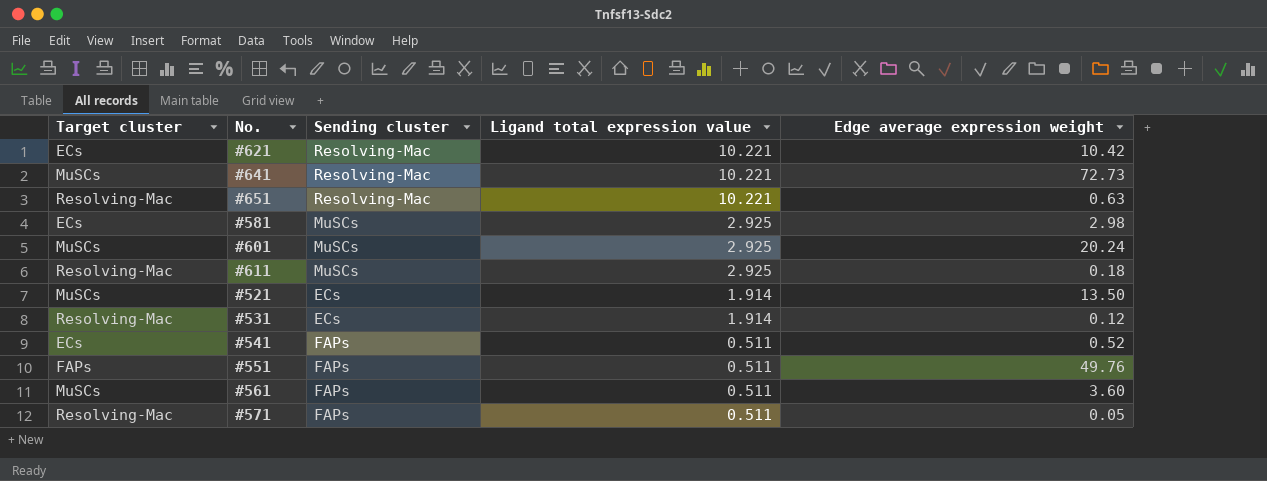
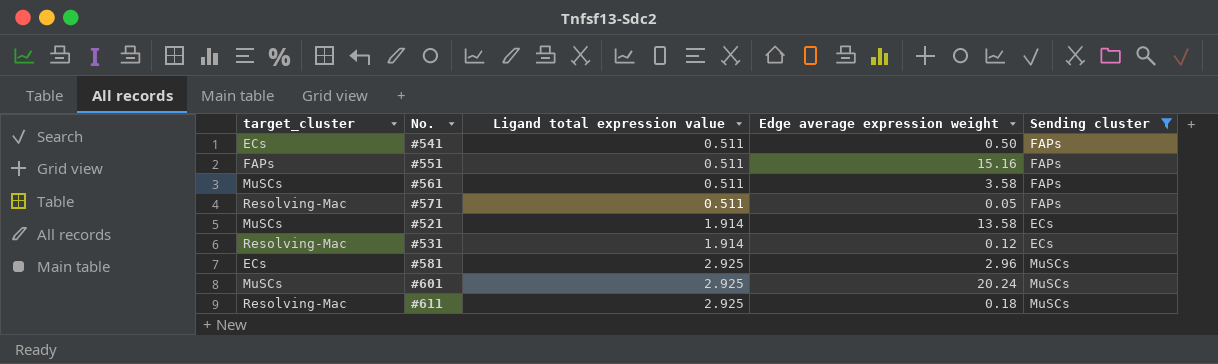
filter: none -> Sending cluster != Resolving-Mac
row order: Ligand total expression value descending -> Ligand total expression value ascending
column name: Target cluster -> target_cluster
column Sending cluster | position: 3 -> 5
#541 | Edge average expression weight: 0.52 -> 0.50
#551 | Edge average expression weight: 49.76 -> 15.16
#561 | Edge average expression weight: 3.60 -> 3.58
#521 | Edge average expression weight: 13.50 -> 13.58
#581 | Edge average expression weight: 2.98 -> 2.96

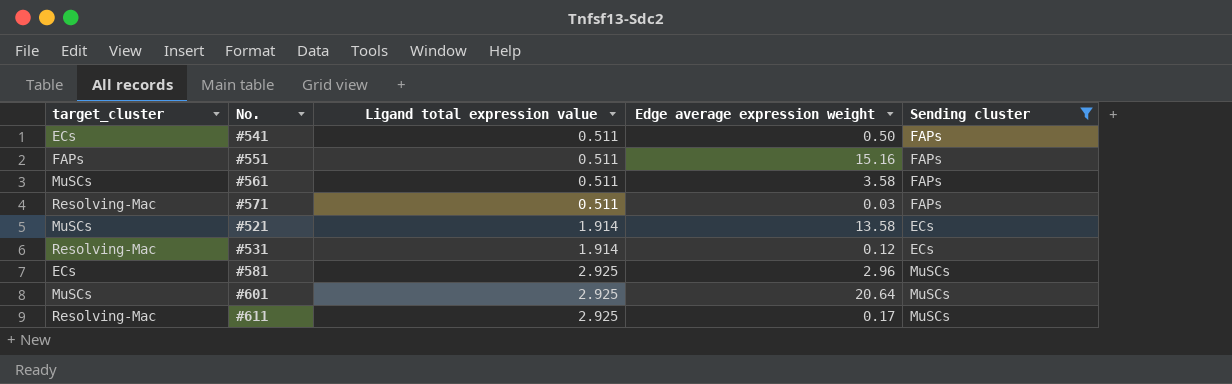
#571 | Edge average expression weight: 0.05 -> 0.03
#601 | Edge average expression weight: 20.24 -> 20.64
#611 | Edge average expression weight: 0.18 -> 0.17

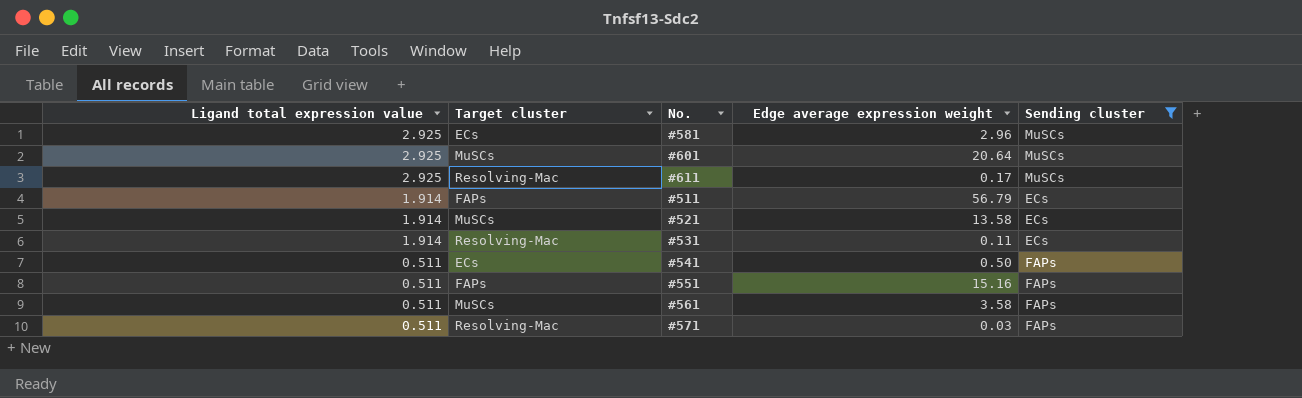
row order: Ligand total expression value ascending -> Ligand total expression value descending
column Ligand total expression value | position: 3 -> 1
column name: target_cluster -> Target cluster
row #511: none -> 1.914 | FAPs | 56.79 | ECs
#531 | Edge average expression weight: 0.12 -> 0.11

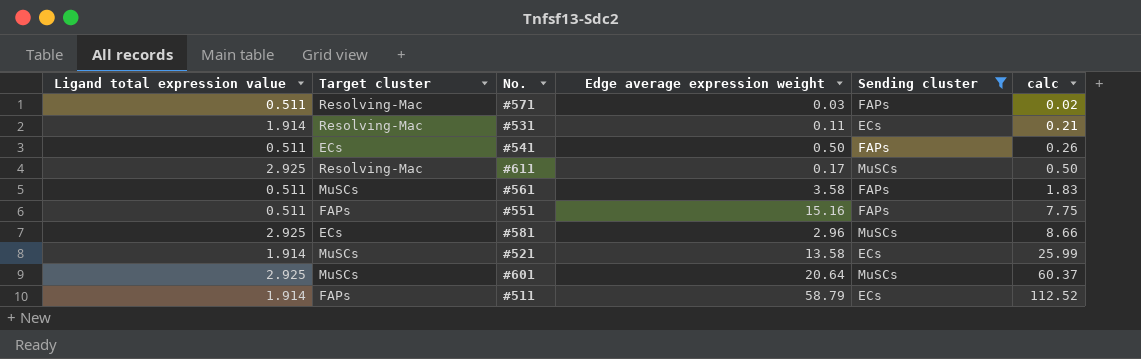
row order: Ligand total expression value descending -> calc ascending
column calc | formula: none -> [Ligand total expression value] * [Edge average expression weight]
#511 | Edge average expression weight: 56.79 -> 58.79

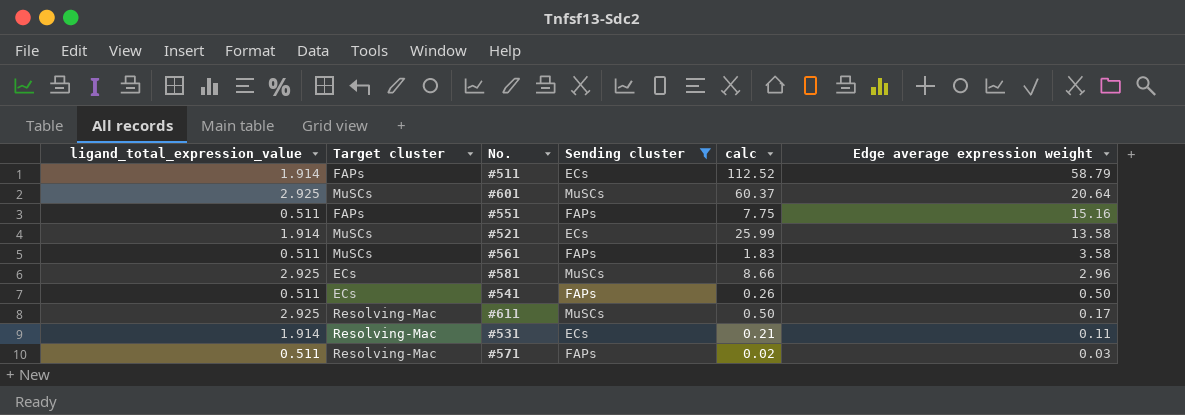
row order: calc ascending -> Edge average expression weight descending
column name: Ligand total expression value -> ligand_total_expression_value
column Edge average expression weight | position: 4 -> 6

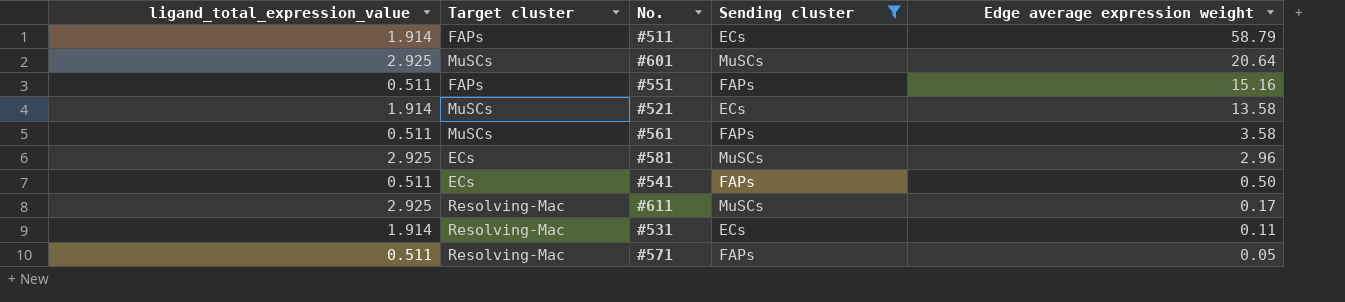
column calc | formula: [ligand_total_expression_value] * [Edge average expression weight] -> none
#571 | Edge average expression weight: 0.03 -> 0.05

